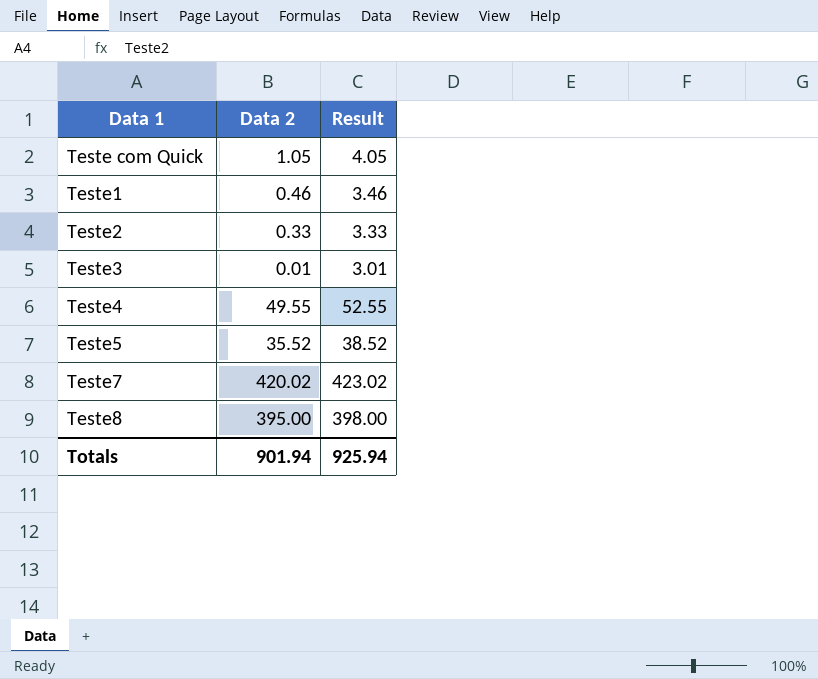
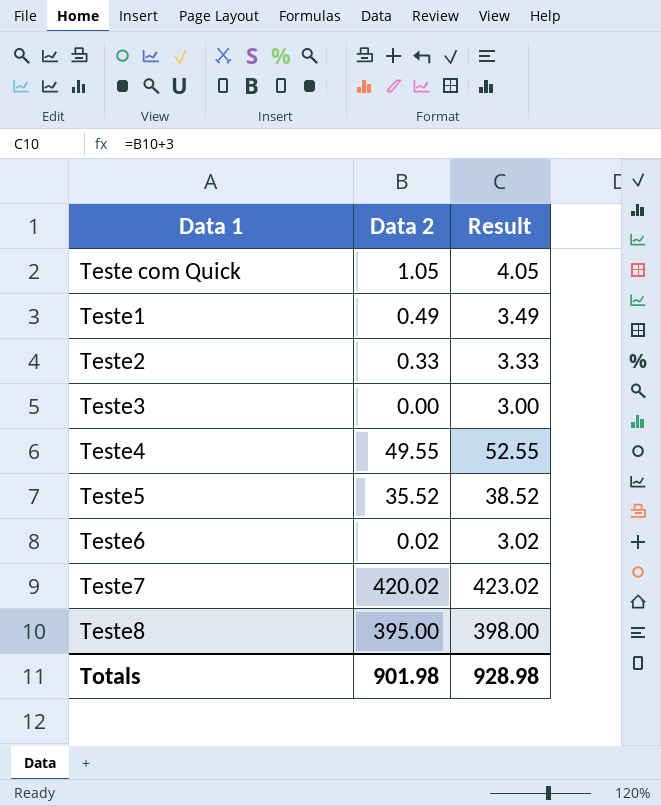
Teste1 | Data 2: 0.46 -> 0.49
Teste1 | Result: 3.46 -> 3.49
Teste3 | Data 2: 0.01 -> 0.00
Teste3 | Result: 3.01 -> 3.00
row Teste6: none -> 0.02 | 3.02
Totals | Data 2: 901.94 -> 901.98
Totals | Result: 925.94 -> 928.98

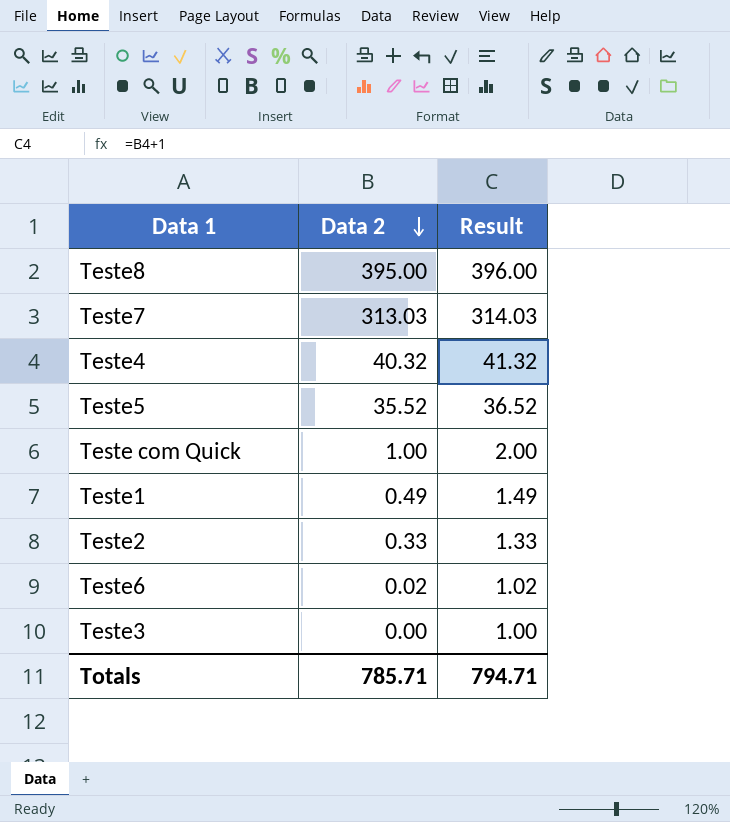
row order: none -> Data 2 descending
column Result | formula: [Data 2] + 3 -> [Data 2] + 1
Teste7 | Data 2: 420.02 -> 313.03
Teste4 | Data 2: 49.55 -> 40.32
Teste com Quick | Data 2: 1.05 -> 1.00
Totals | Data 2: 901.98 -> 785.71
Totals | Result: 928.98 -> 794.71

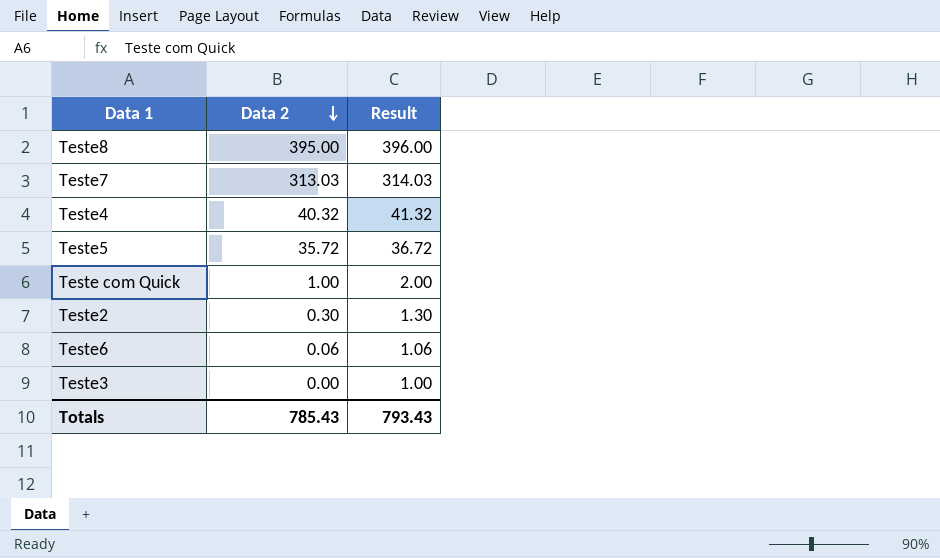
row Teste1: 0.49 | 1.49 -> none
Teste5 | Data 2: 35.52 -> 35.72
Teste5 | Result: 36.52 -> 36.72
Teste2 | Data 2: 0.33 -> 0.30
Teste2 | Result: 1.33 -> 1.30
Teste6 | Data 2: 0.02 -> 0.06
Teste6 | Result: 1.02 -> 1.06
Totals | Data 2: 785.71 -> 785.43
Totals | Result: 794.71 -> 793.43

